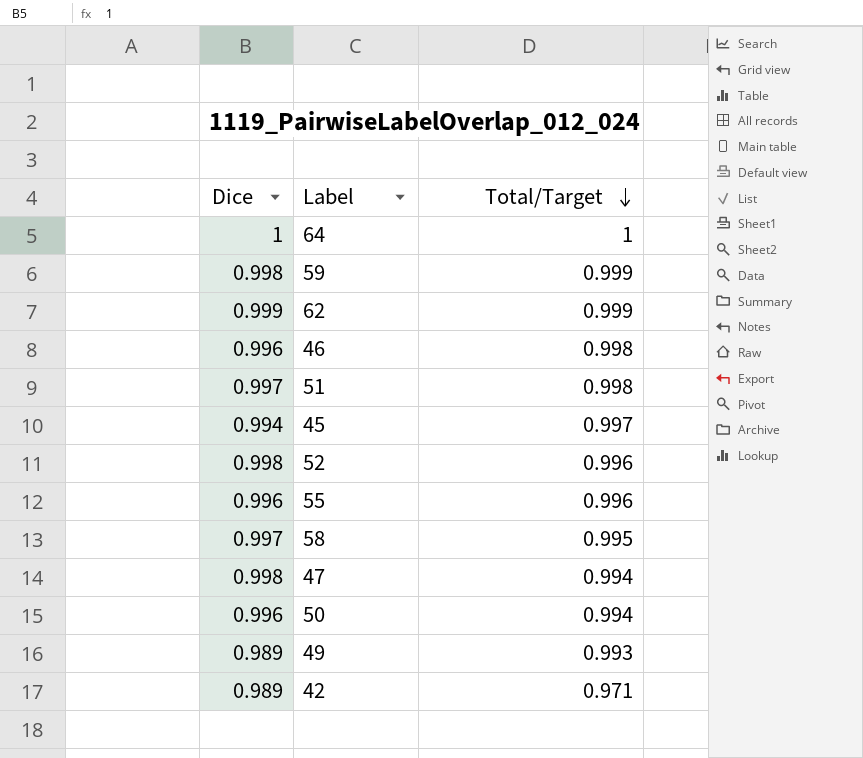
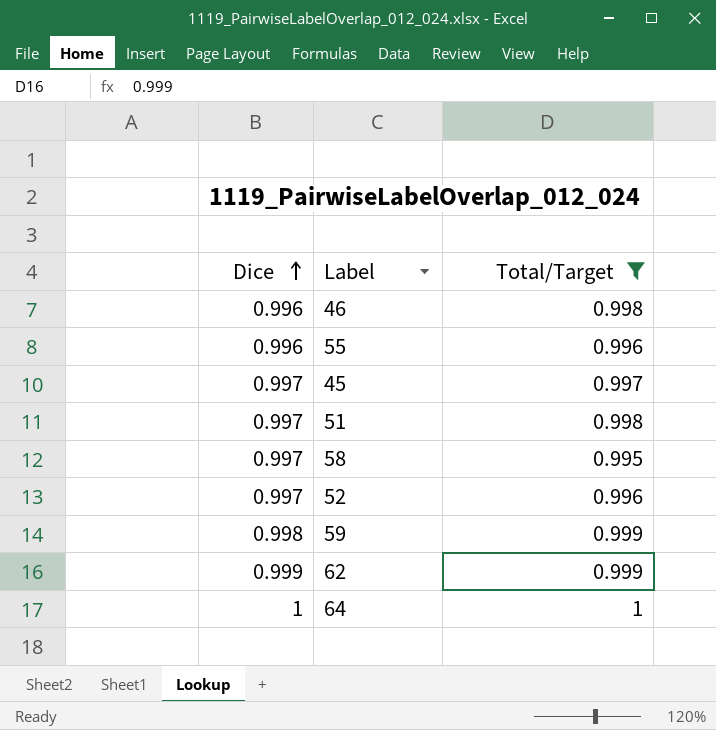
filter: none -> Total/Target >= 0.995
row order: Total/Target descending -> Dice ascending
45 | Dice: 0.994 -> 0.997
52 | Dice: 0.998 -> 0.997

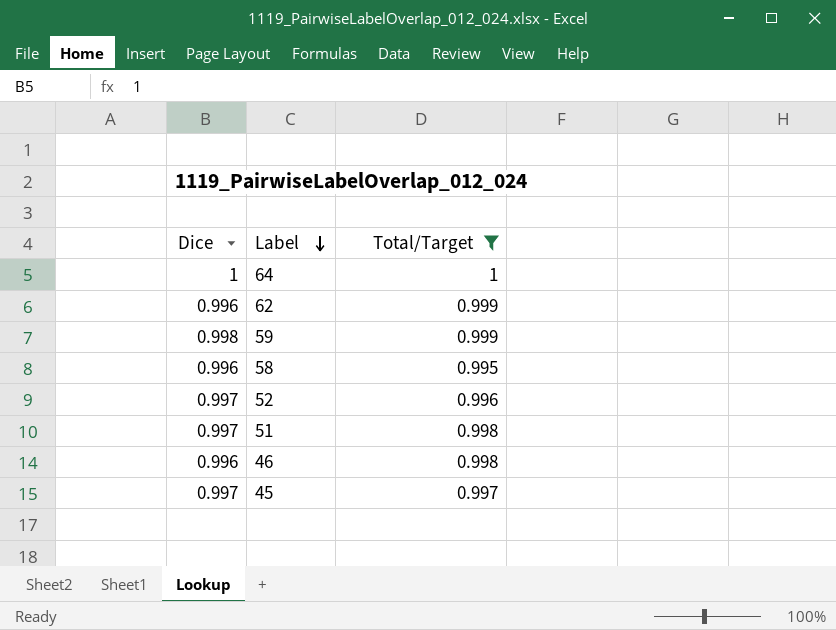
row order: Dice ascending -> Label descending
row 55: 0.996 | 0.996 -> none
62 | Dice: 0.999 -> 0.996
58 | Dice: 0.997 -> 0.996

